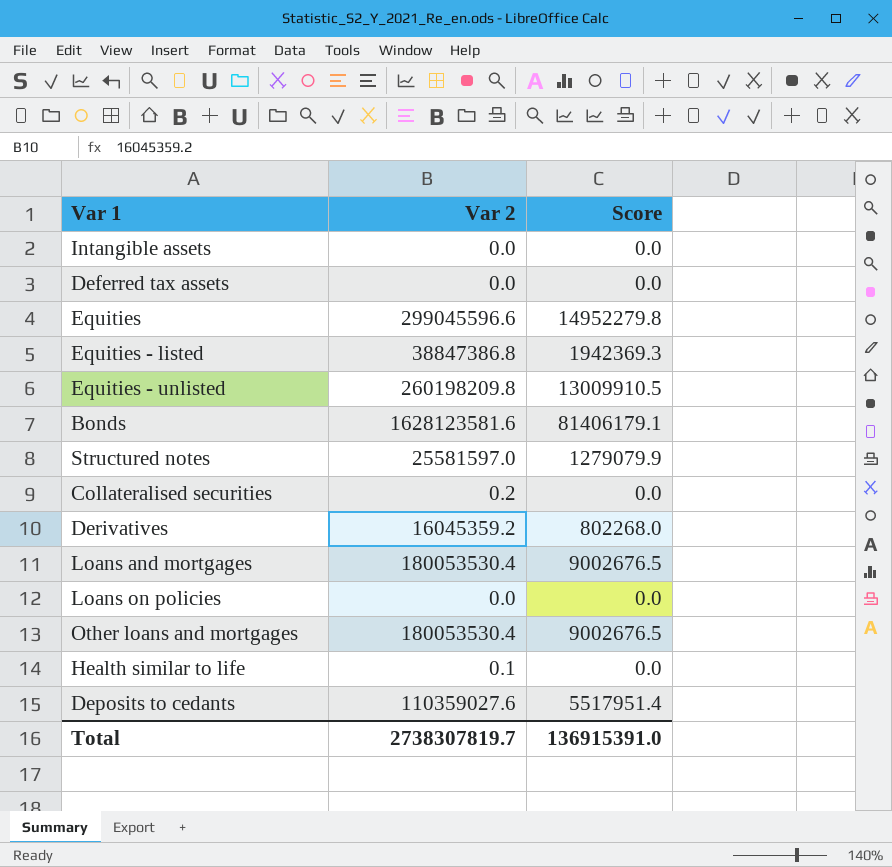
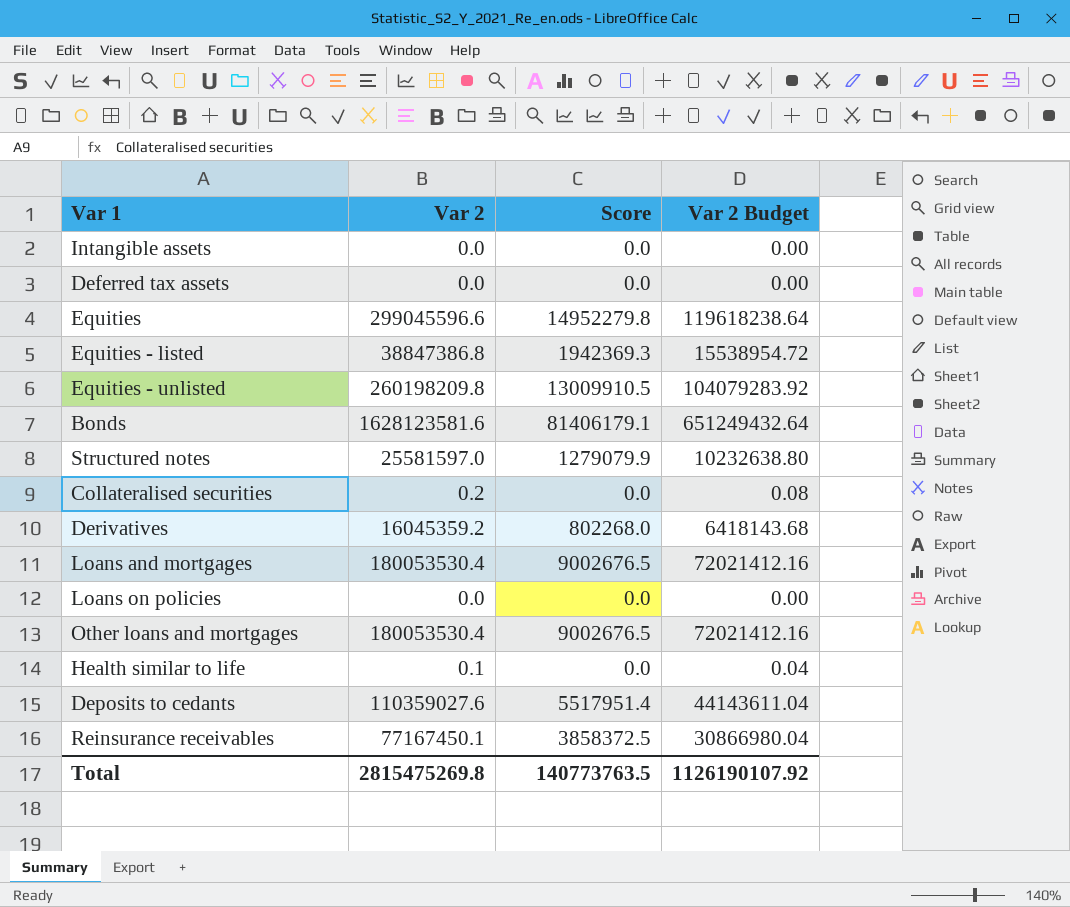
column Var 2 Budget | formula: none -> [Var 2] * 0.4
row Reinsurance receivables: none -> 77167450.1 | 3858372.5 | 30866980.04
Total | Var 2: 2738307819.7 -> 2815475269.8
Total | Score: 136915391.0 -> 140773763.5

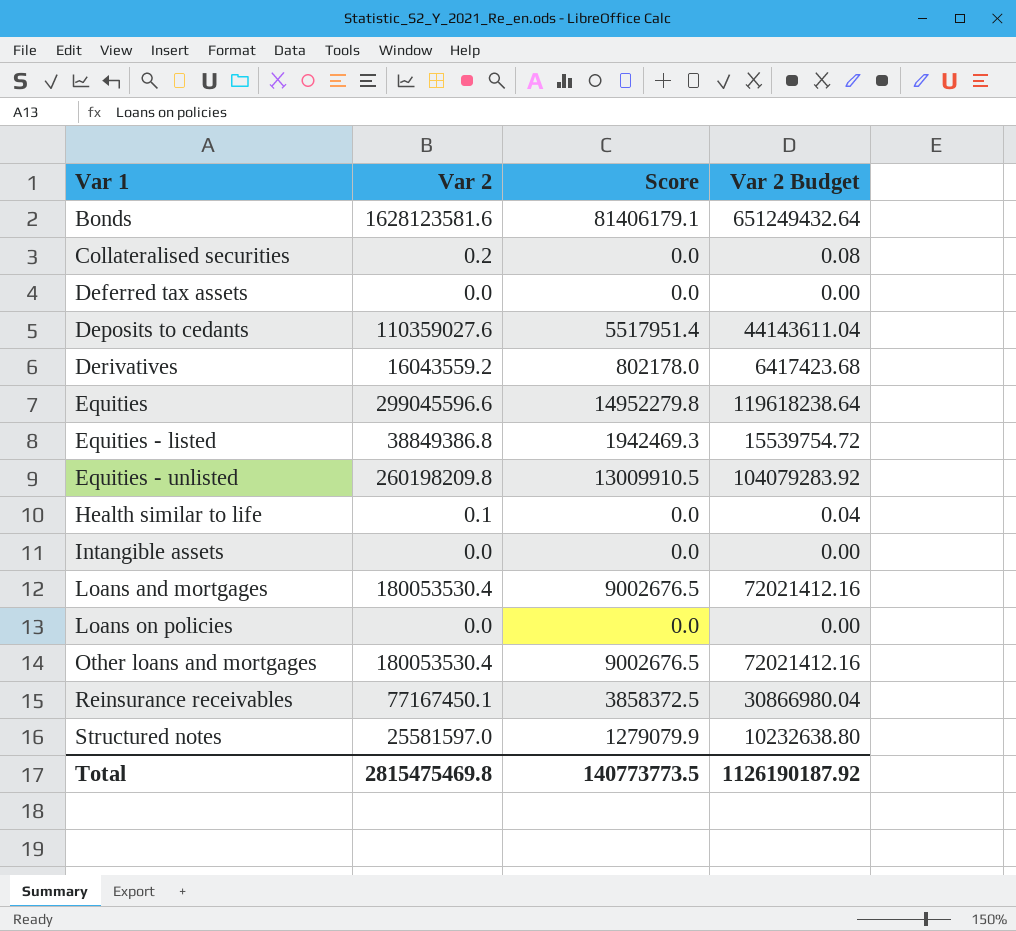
row order: none -> Var 1 ascending
Derivatives | Var 2: 16045359.2 -> 16043559.2
Derivatives | Score: 802268.0 -> 802178.0
Derivatives | Var 2 Budget: 6418143.68 -> 6417423.68
Equities - listed | Var 2: 38847386.8 -> 38849386.8
Equities - listed | Score: 1942369.3 -> 1942469.3
Equities - listed | Var 2 Budget: 15538954.72 -> 15539754.72
Total | Var 2: 2815475269.8 -> 2815475469.8
Total | Score: 140773763.5 -> 140773773.5
Total | Var 2 Budget: 1126190107.92 -> 1126190187.92

